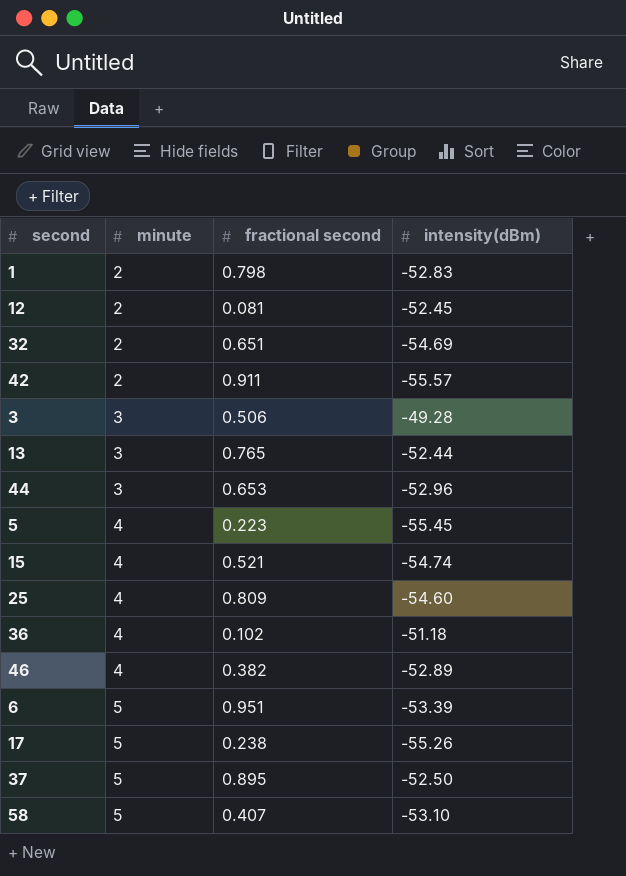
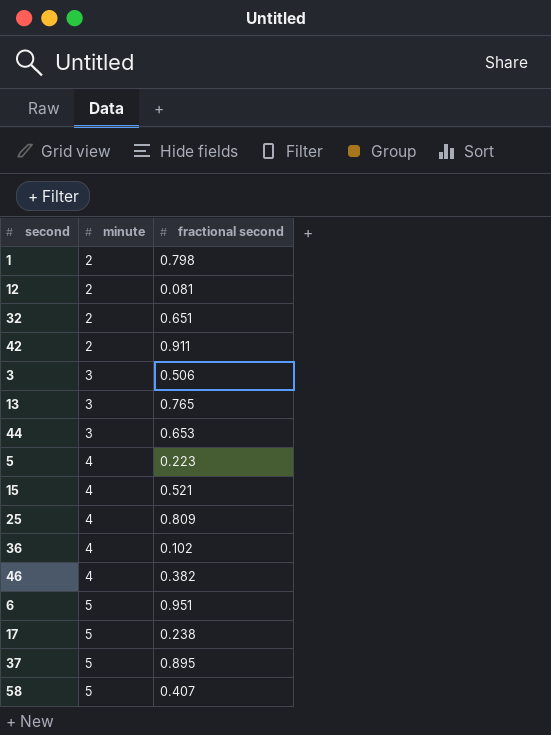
column intensity(dBm) | position: 4 -> none

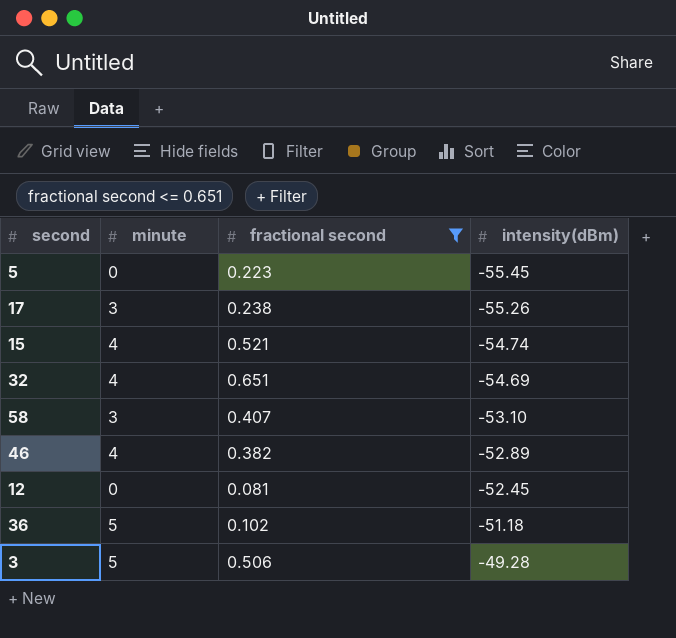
filter: none -> fractional second <= 0.651
row order: minute ascending -> intensity(dBm) ascending
column intensity(dBm) | position: none -> 4
5 | minute: 4 -> 0
17 | minute: 5 -> 3
32 | minute: 2 -> 4
58 | minute: 5 -> 3
12 | minute: 2 -> 0
36 | minute: 4 -> 5
3 | minute: 3 -> 5

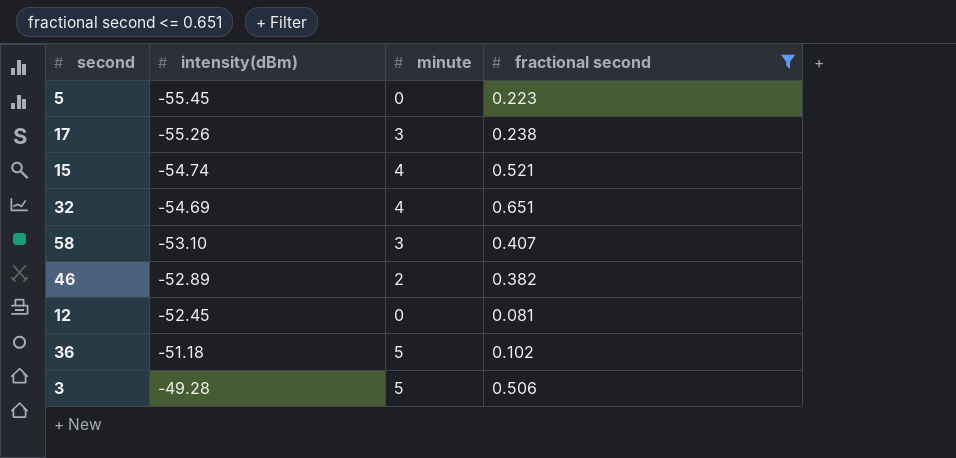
column intensity(dBm) | position: 4 -> 2
46 | minute: 4 -> 2

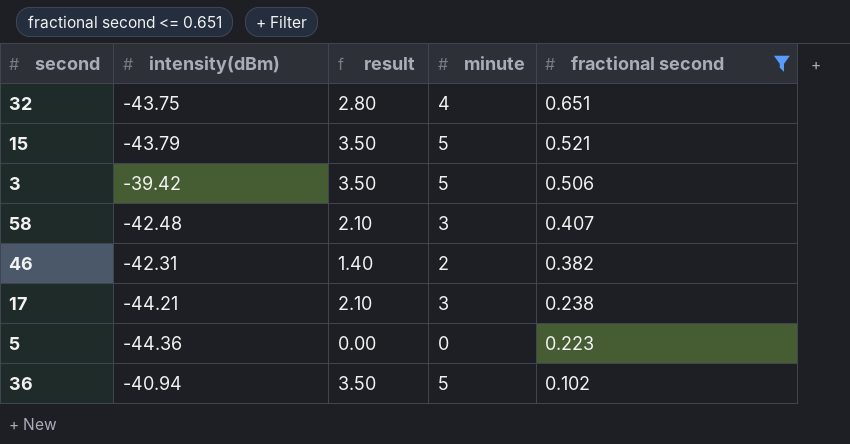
row order: intensity(dBm) ascending -> fractional second descending
column result | formula: none -> [minute] * 0.7
row 12: -52.45 | 0 | 0.081 -> none
32 | intensity(dBm): -54.69 -> -43.75
15 | intensity(dBm): -54.74 -> -43.79
15 | minute: 4 -> 5
3 | intensity(dBm): -49.28 -> -39.42
58 | intensity(dBm): -53.10 -> -42.48
46 | intensity(dBm): -52.89 -> -42.31
17 | intensity(dBm): -55.26 -> -44.21
5 | intensity(dBm): -55.45 -> -44.36
36 | intensity(dBm): -51.18 -> -40.94

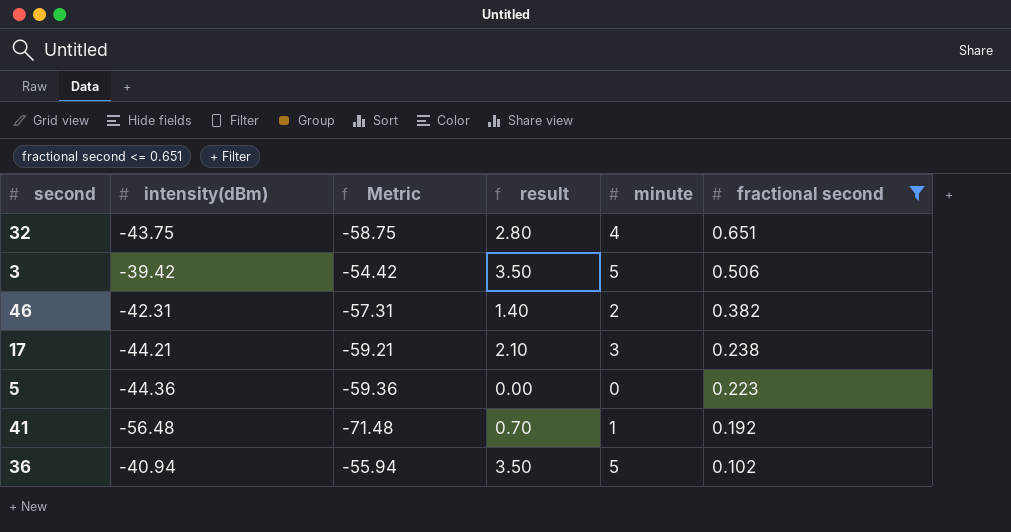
column Metric | formula: none -> [intensity(dBm)] - 15
row 15: -43.79 | 3.50 | 5 | 0.521 -> none
row 58: -42.48 | 2.10 | 3 | 0.407 -> none
row 41: none -> -56.48 | -71.48 | 0.70 | 1 | 0.192

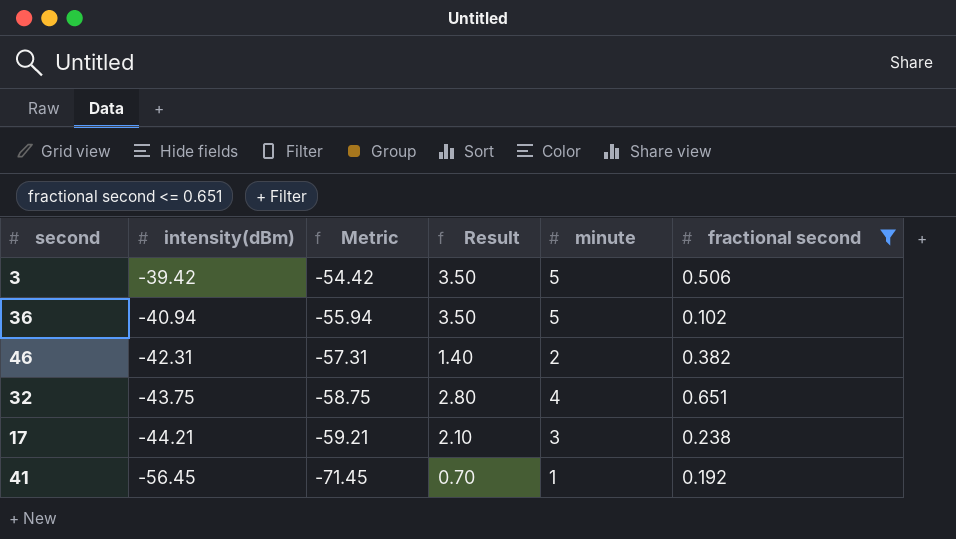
row order: fractional second descending -> intensity(dBm) descending
column name: result -> Result
row 5: -44.36 | -59.36 | 0.00 | 0 | 0.223 -> none
41 | intensity(dBm): -56.48 -> -56.45
41 | Metric: -71.48 -> -71.45

